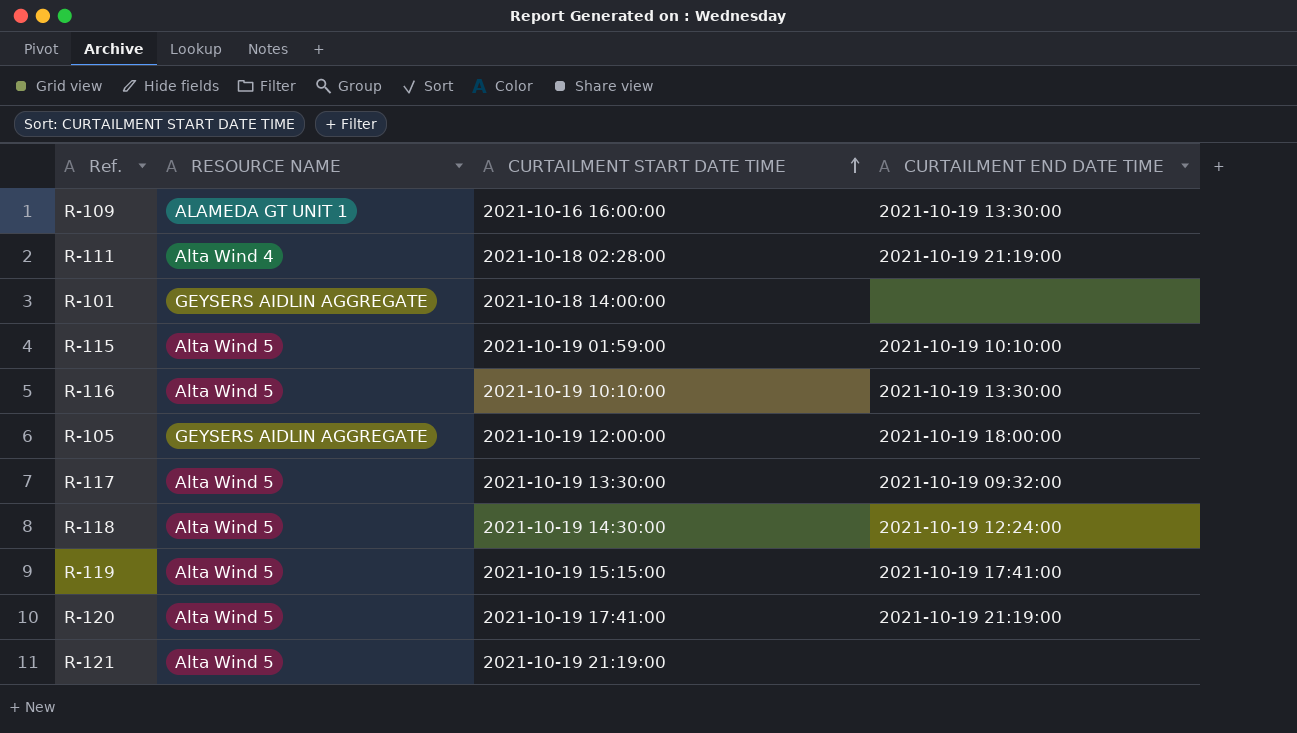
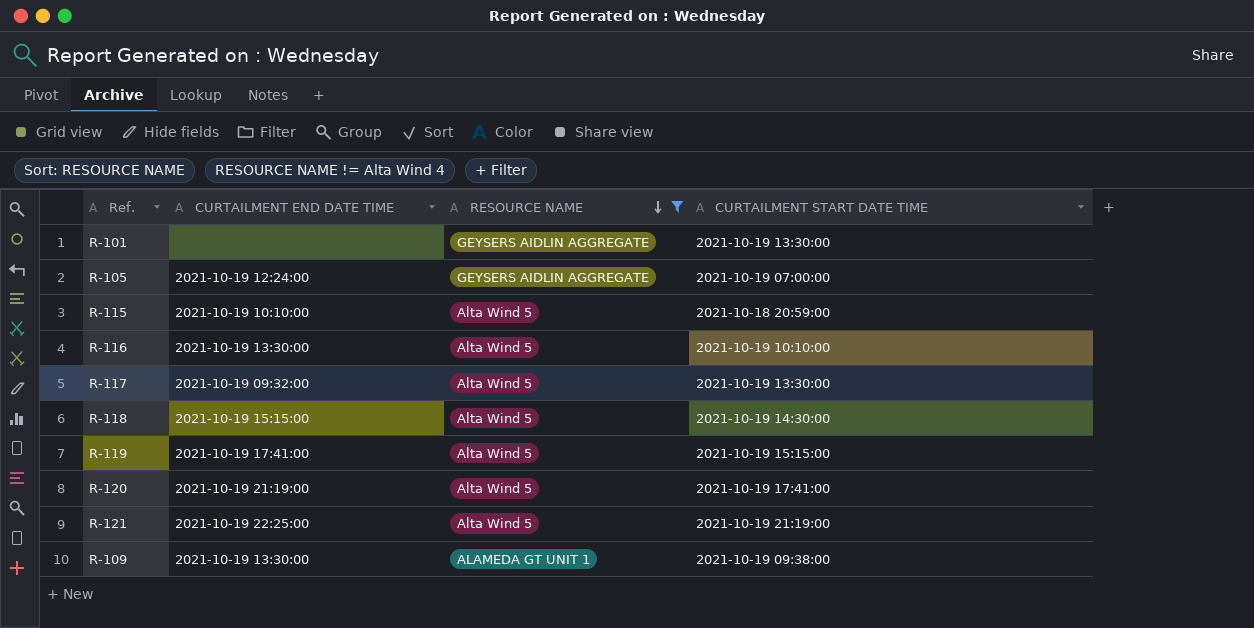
filter: none -> RESOURCE NAME != Alta Wind 4
row order: CURTAILMENT START DATE TIME ascending -> RESOURCE NAME descending
column CURTAILMENT END DATE TIME | position: 4 -> 2
R-101 | CURTAILMENT START DATE TIME: 2021-10-18 14:00:00 -> 2021-10-19 13:30:00
R-105 | CURTAILMENT END DATE TIME: 2021-10-19 18:00:00 -> 2021-10-19 12:24:00
R-105 | CURTAILMENT START DATE TIME: 2021-10-19 12:00:00 -> 2021-10-19 07:00:00
R-115 | CURTAILMENT START DATE TIME: 2021-10-19 01:59:00 -> 2021-10-18 20:59:00
R-118 | CURTAILMENT END DATE TIME: 2021-10-19 12:24:00 -> 2021-10-19 15:15:00
R-121 | CURTAILMENT END DATE TIME: none -> 2021-10-19 22:25:00
R-109 | CURTAILMENT START DATE TIME: 2021-10-16 16:00:00 -> 2021-10-19 09:38:00

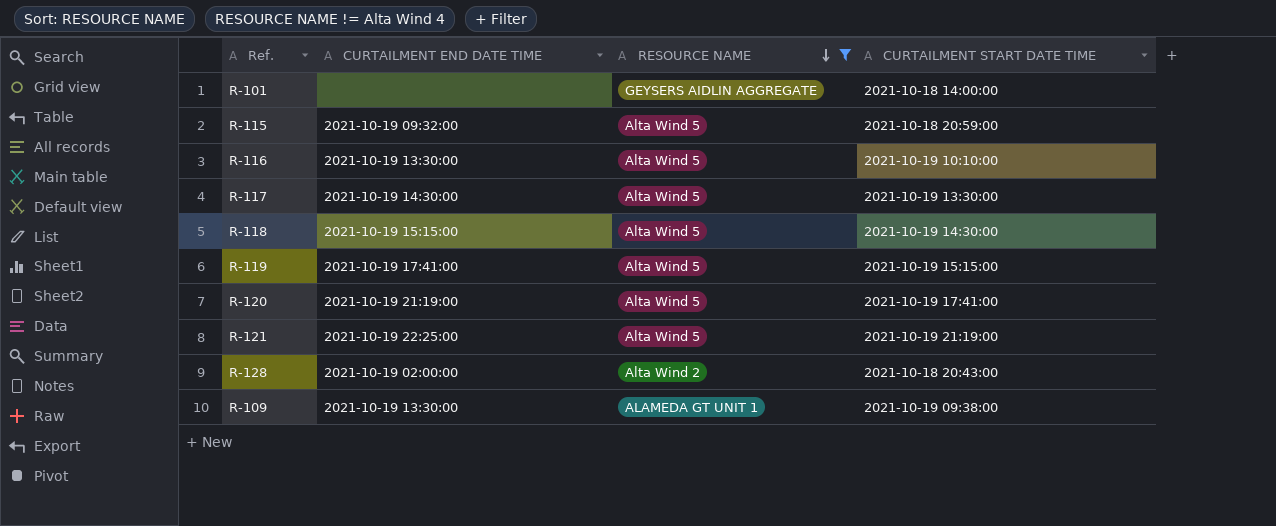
row R-105: 2021-10-19 12:24:00 | GEYSERS AIDLIN AGGREGATE | 2021-10-19 07:00:00 -> none
R-101 | CURTAILMENT START DATE TIME: 2021-10-19 13:30:00 -> 2021-10-18 14:00:00
R-115 | CURTAILMENT END DATE TIME: 2021-10-19 10:10:00 -> 2021-10-19 09:32:00
R-117 | CURTAILMENT END DATE TIME: 2021-10-19 09:32:00 -> 2021-10-19 14:30:00
row R-128: none -> 2021-10-19 02:00:00 | Alta Wind 2 | 2021-10-18 20:43:00

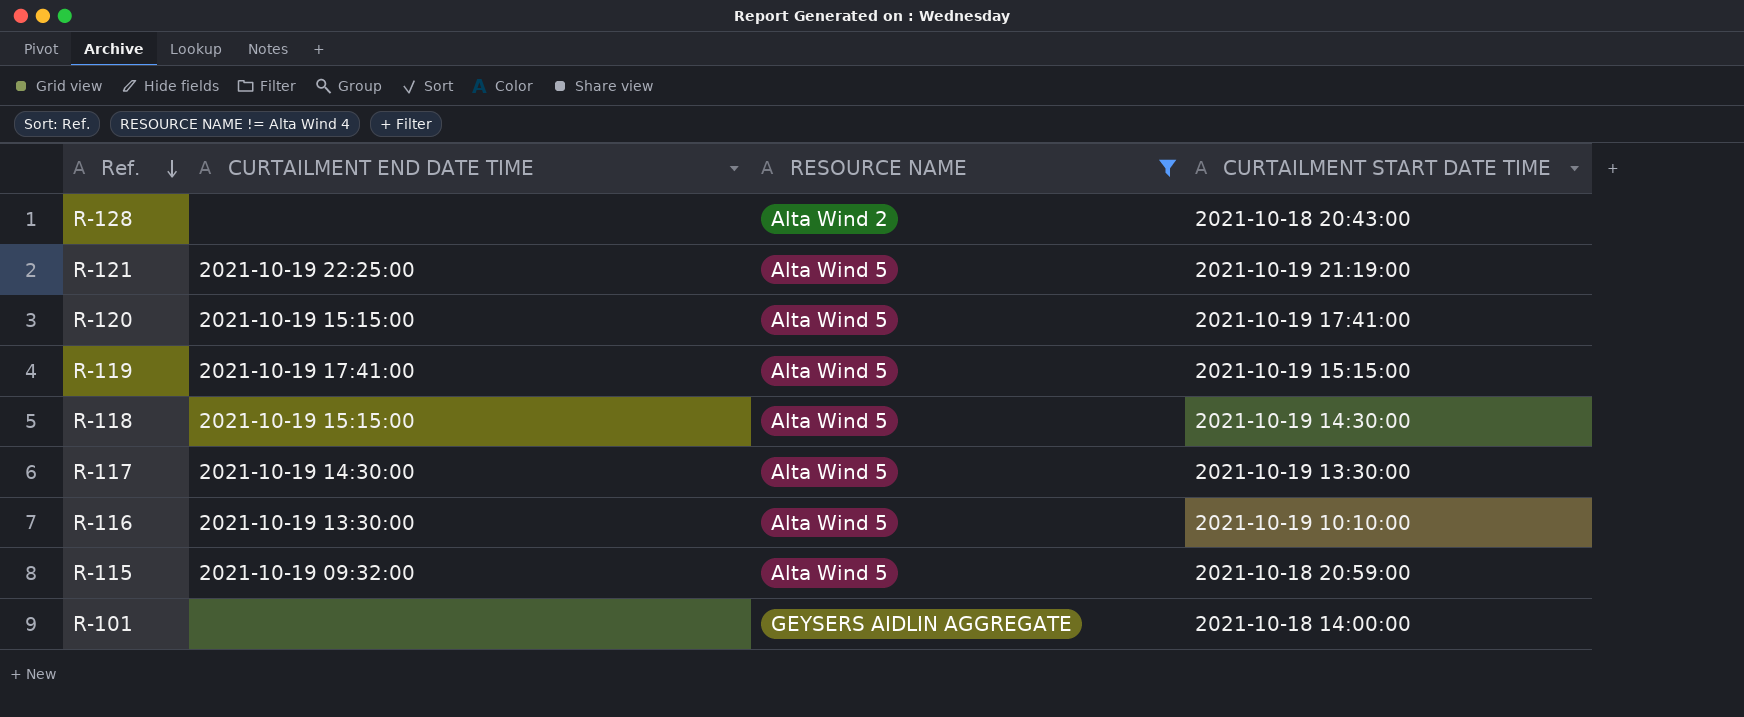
row order: RESOURCE NAME descending -> Ref. descending
row R-109: 2021-10-19 13:30:00 | ALAMEDA GT UNIT 1 | 2021-10-19 09:38:00 -> none
R-128 | CURTAILMENT END DATE TIME: 2021-10-19 02:00:00 -> none
R-120 | CURTAILMENT END DATE TIME: 2021-10-19 21:19:00 -> 2021-10-19 15:15:00

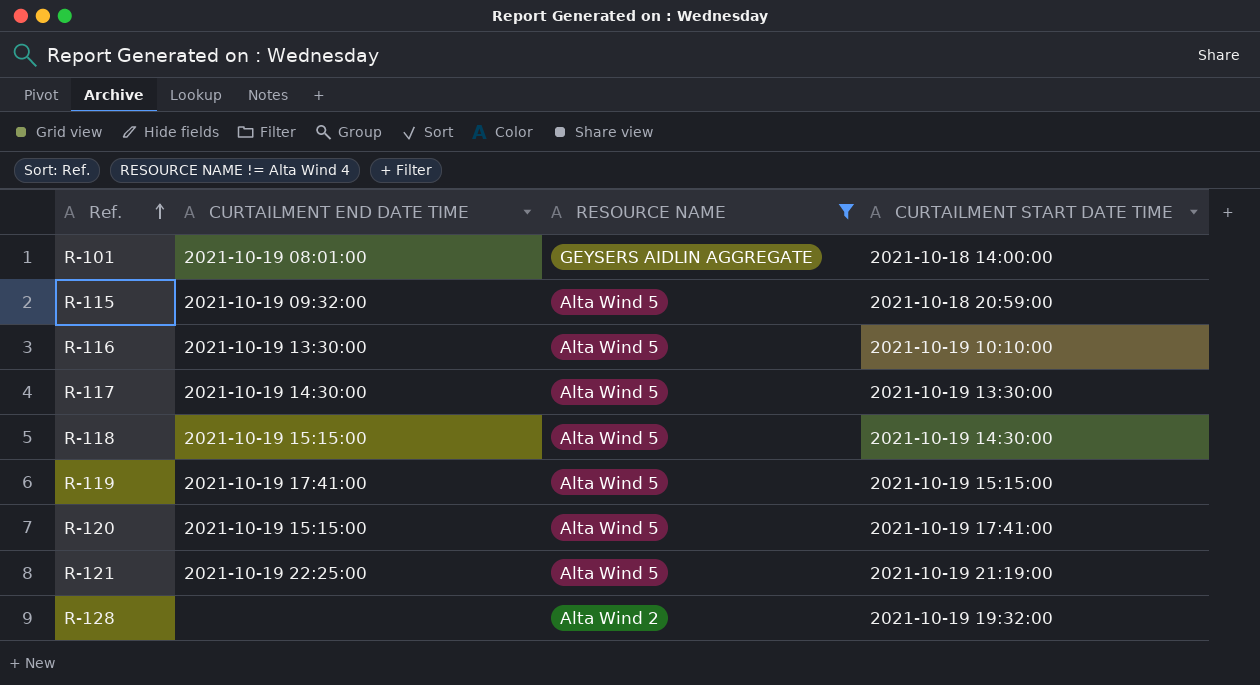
row order: Ref. descending -> Ref. ascending
R-101 | CURTAILMENT END DATE TIME: none -> 2021-10-19 08:01:00
R-128 | CURTAILMENT START DATE TIME: 2021-10-18 20:43:00 -> 2021-10-19 19:32:00

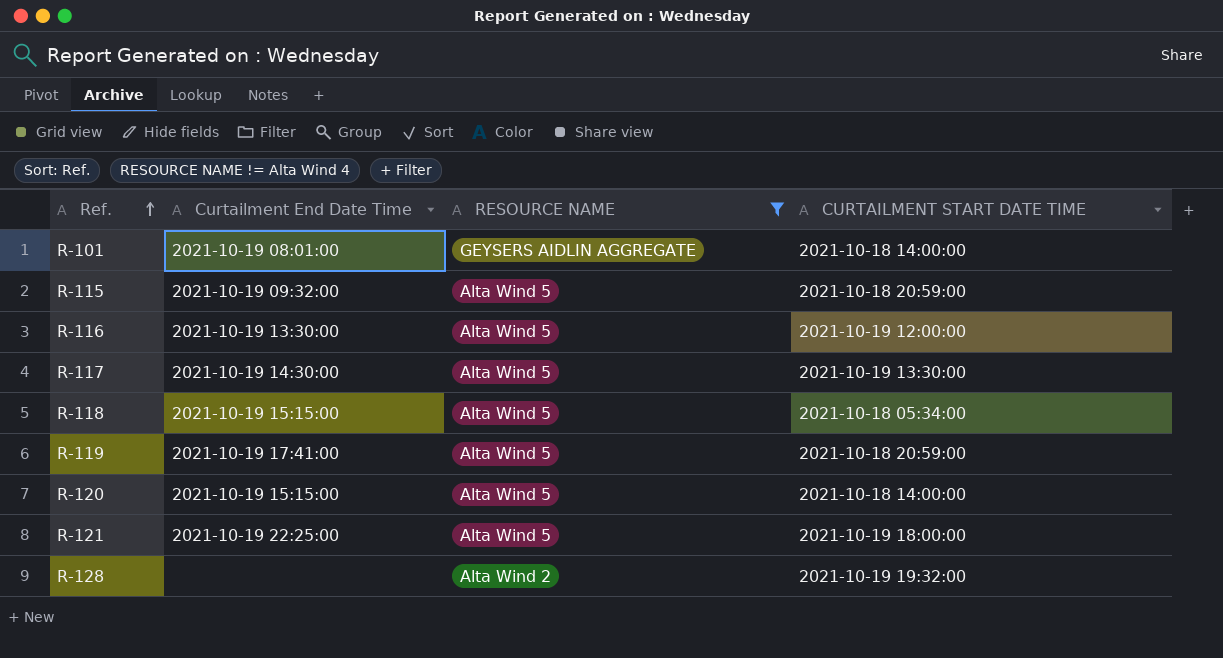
column name: CURTAILMENT END DATE TIME -> Curtailment End Date Time
R-116 | CURTAILMENT START DATE TIME: 2021-10-19 10:10:00 -> 2021-10-19 12:00:00
R-118 | CURTAILMENT START DATE TIME: 2021-10-19 14:30:00 -> 2021-10-18 05:34:00
R-119 | CURTAILMENT START DATE TIME: 2021-10-19 15:15:00 -> 2021-10-18 20:59:00
R-120 | CURTAILMENT START DATE TIME: 2021-10-19 17:41:00 -> 2021-10-18 14:00:00
R-121 | CURTAILMENT START DATE TIME: 2021-10-19 21:19:00 -> 2021-10-19 18:00:00

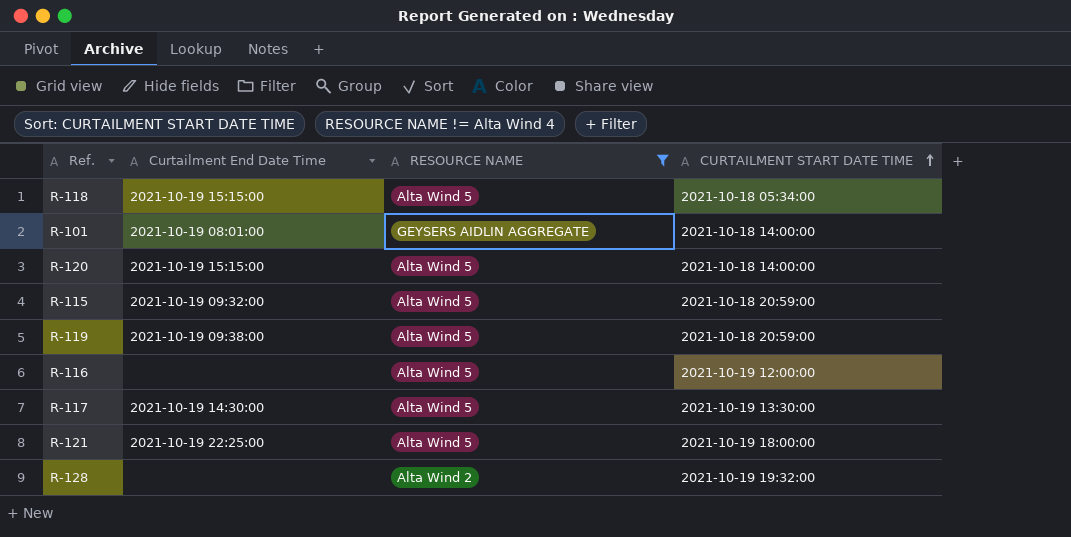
row order: Ref. ascending -> CURTAILMENT START DATE TIME ascending
R-119 | Curtailment End Date Time: 2021-10-19 17:41:00 -> 2021-10-19 09:38:00
R-116 | Curtailment End Date Time: 2021-10-19 13:30:00 -> none

